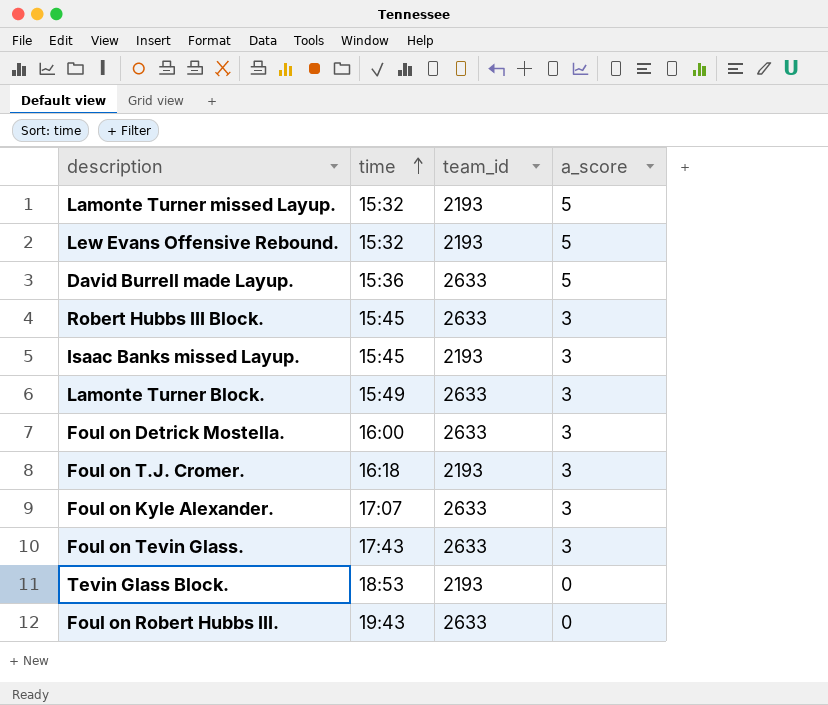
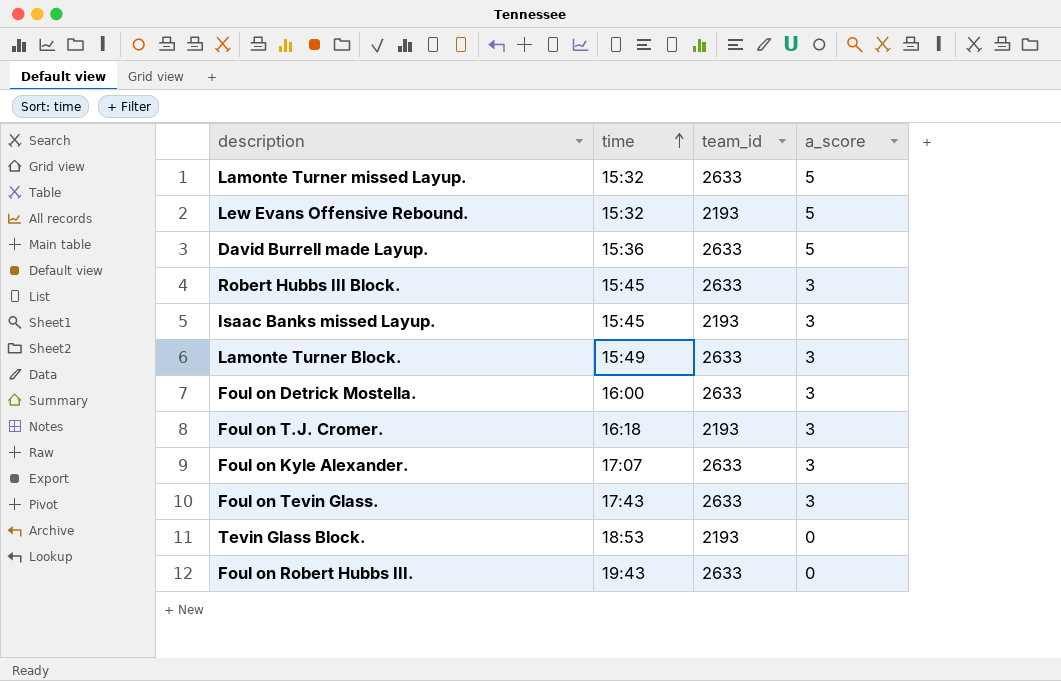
Lamonte Turner missed Layup. | team_id: 2193 -> 2633

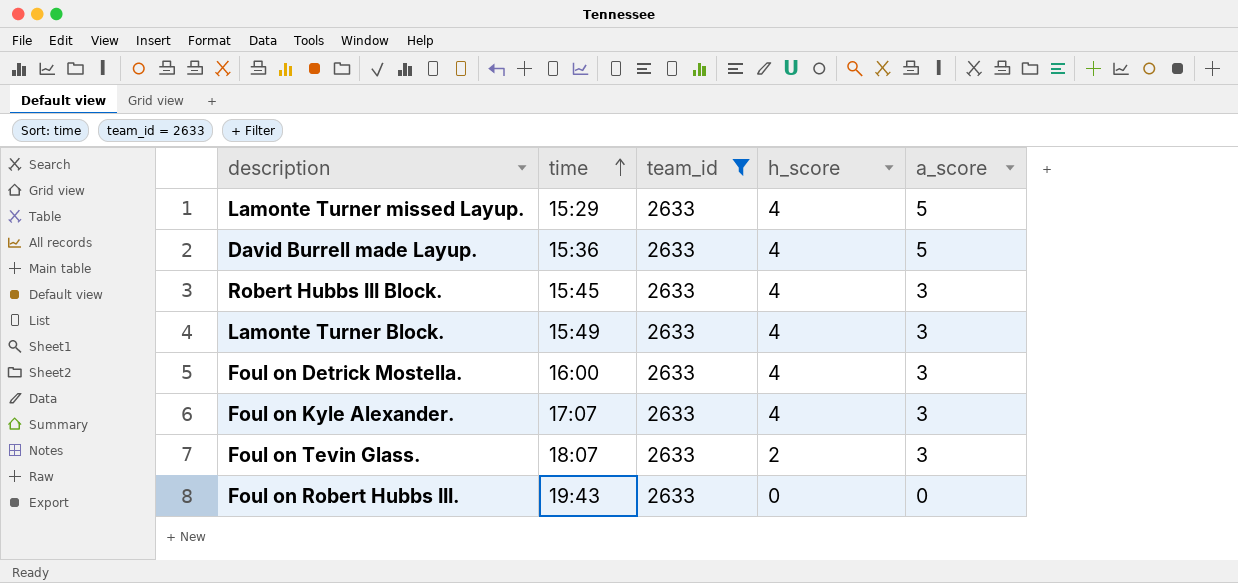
filter: none -> team_id = 2633
column h_score | position: none -> 4
Lamonte Turner missed Layup. | time: 15:32 -> 15:29
Foul on Tevin Glass. | time: 17:43 -> 18:07

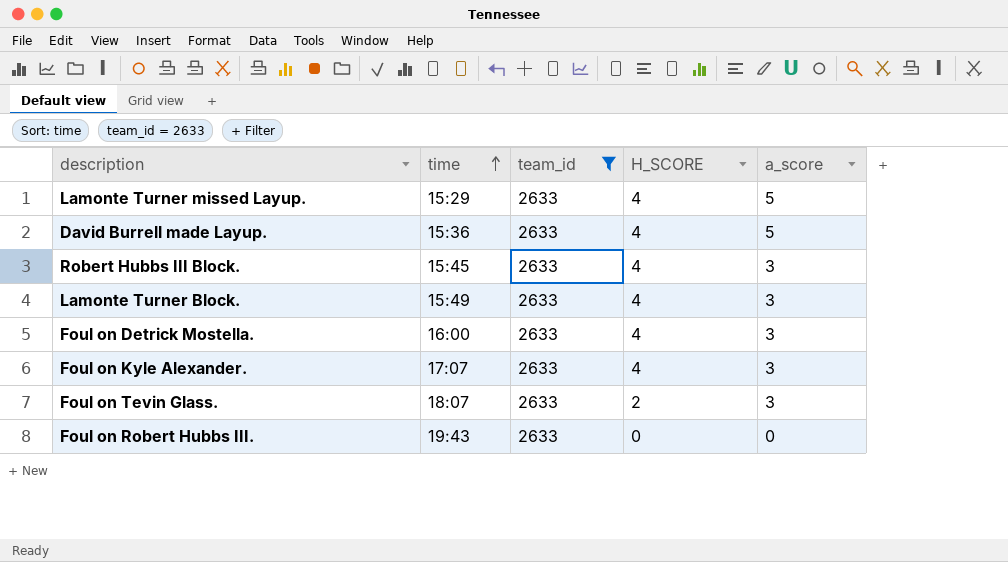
column name: h_score -> H_SCORE

